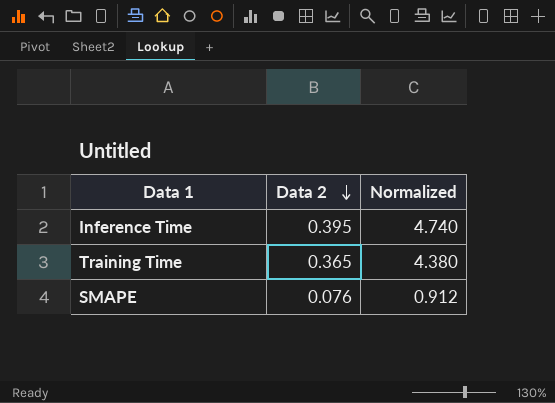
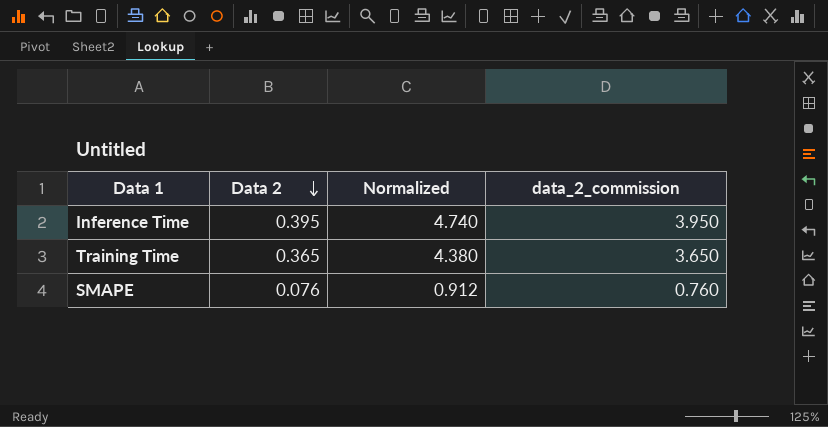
column data_2_commission | formula: none -> [Data 2] * 10

